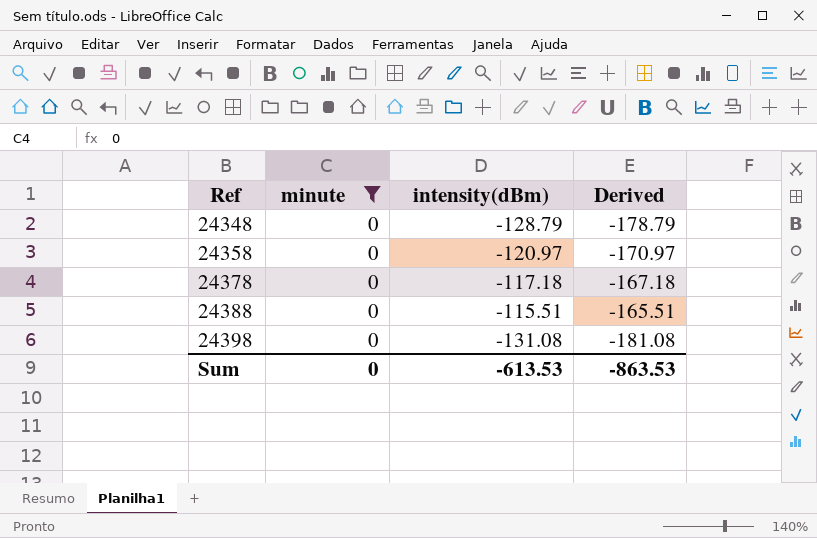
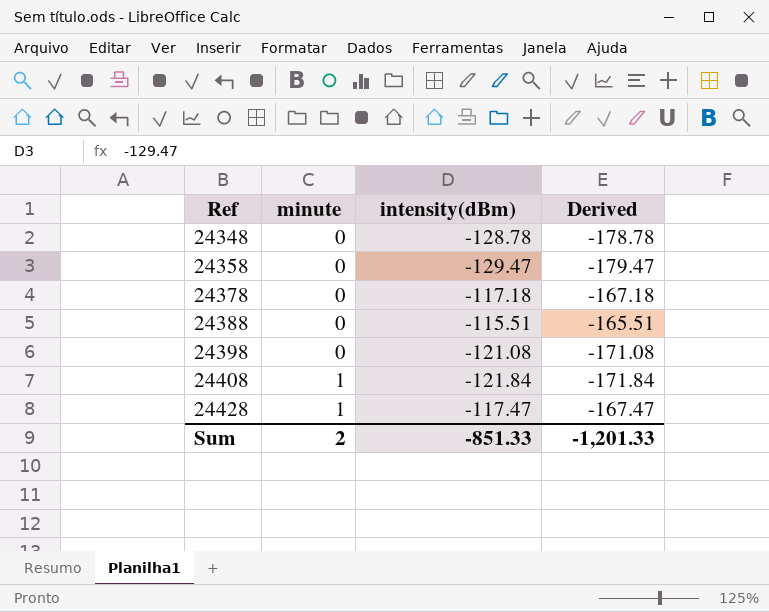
filter: minute = 0 -> none
24348 | intensity(dBm): -128.79 -> -128.78
24348 | Derived: -178.79 -> -178.78
24358 | intensity(dBm): -120.97 -> -129.47
24358 | Derived: -170.97 -> -179.47
24398 | intensity(dBm): -131.08 -> -121.08
24398 | Derived: -181.08 -> -171.08
Sum | minute: 0 -> 2
Sum | intensity(dBm): -613.53 -> -851.33
Sum | Derived: -863.53 -> -1,201.33

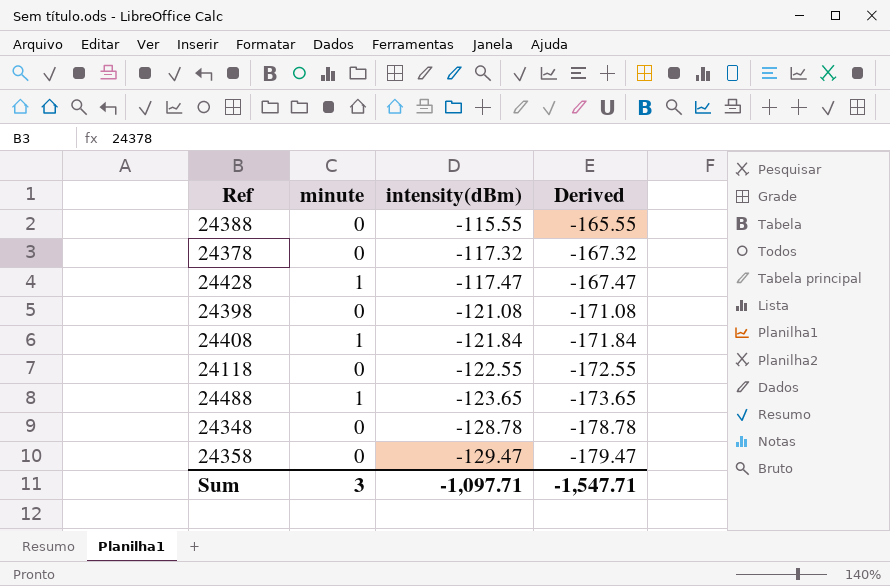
row order: Ref ascending -> intensity(dBm) descending
24388 | intensity(dBm): -115.51 -> -115.55
24388 | Derived: -165.51 -> -165.55
24378 | intensity(dBm): -117.18 -> -117.32
24378 | Derived: -167.18 -> -167.32
row 24118: none -> 0 | -122.55 | -172.55
row 24488: none -> 1 | -123.65 | -173.65
Sum | minute: 2 -> 3
Sum | intensity(dBm): -851.33 -> -1,097.71
Sum | Derived: -1,201.33 -> -1,547.71

